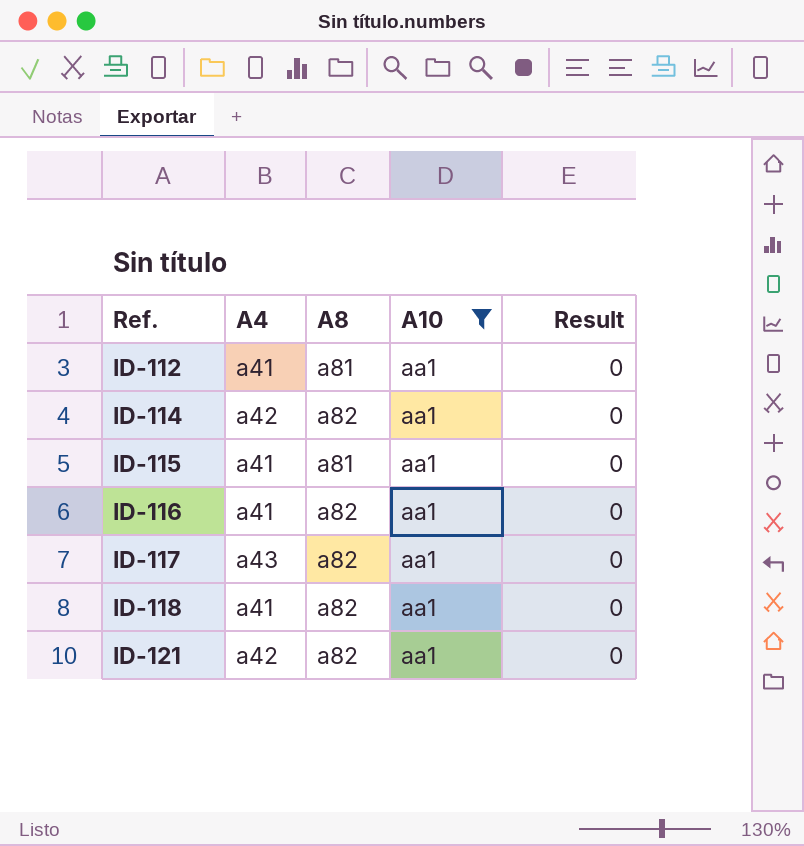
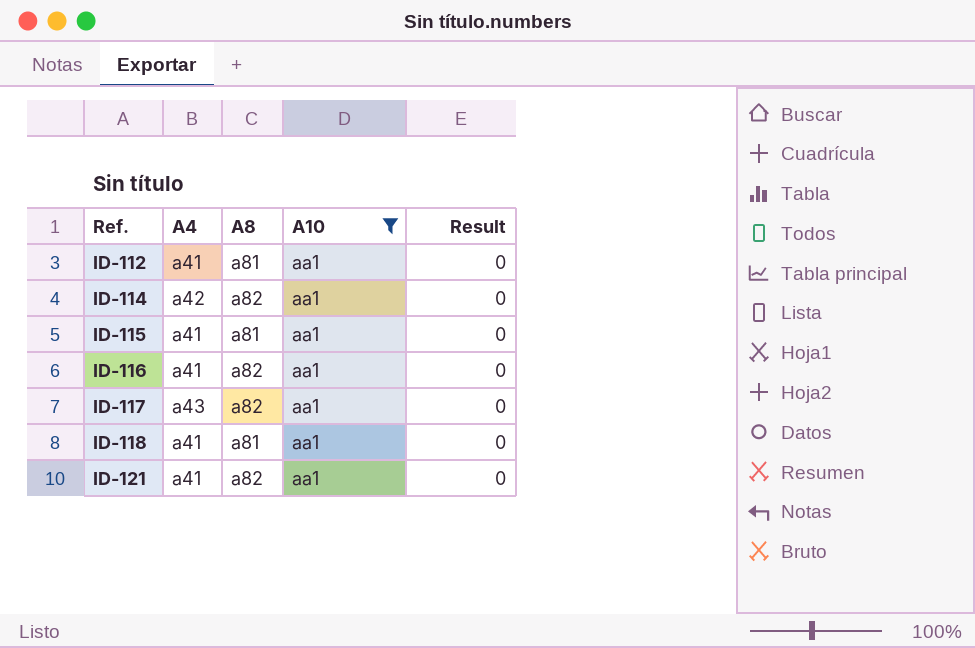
ID-118 | A8: a82 -> a81
ID-121 | A4: a42 -> a41

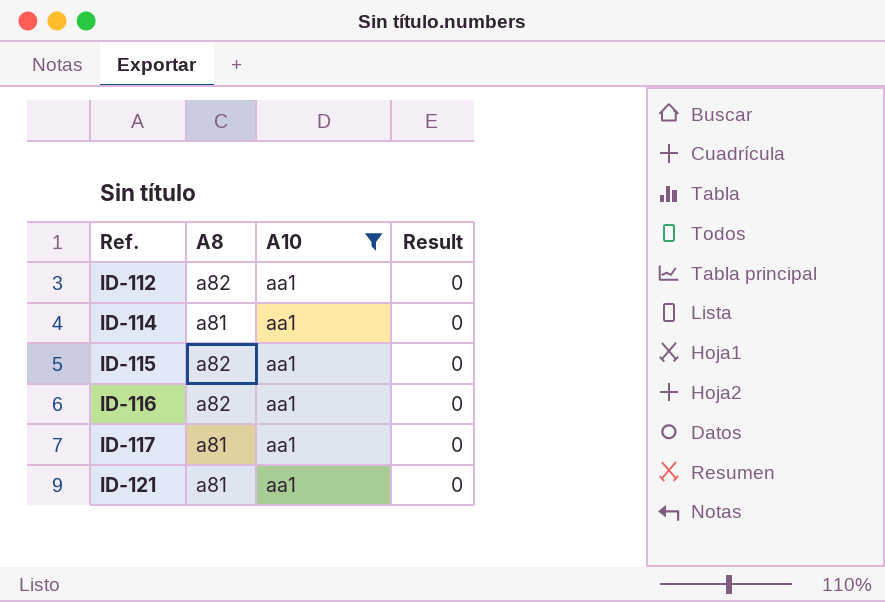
column A4 | position: 2 -> none
row ID-118: a41 | a81 | aa1 | 0 -> none
ID-112 | A8: a81 -> a82
ID-114 | A8: a82 -> a81
ID-115 | A8: a81 -> a82
ID-117 | A8: a82 -> a81
ID-121 | A8: a82 -> a81

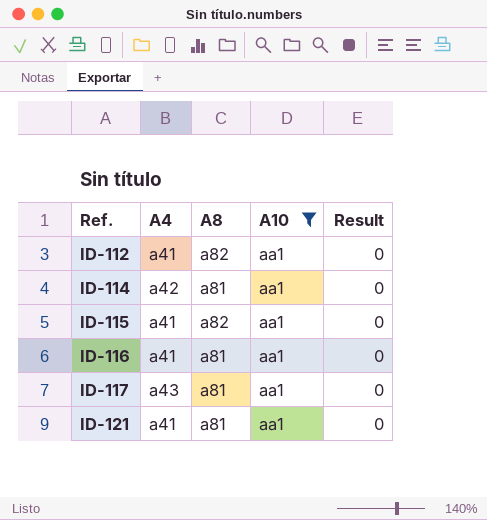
column A4 | position: none -> 2
ID-116 | A8: a82 -> a81

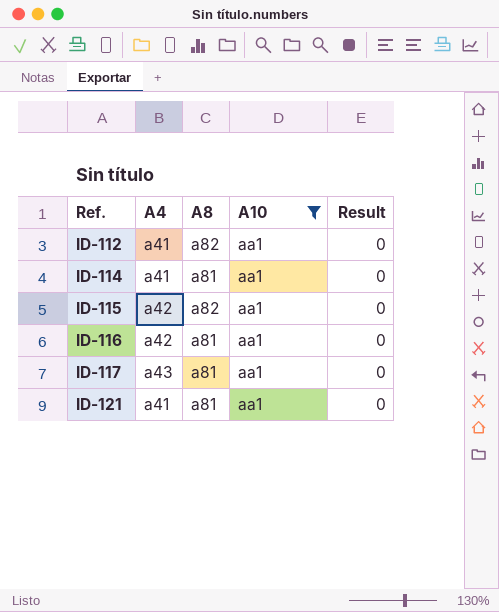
ID-114 | A4: a42 -> a41
ID-115 | A4: a41 -> a42
ID-116 | A4: a41 -> a42

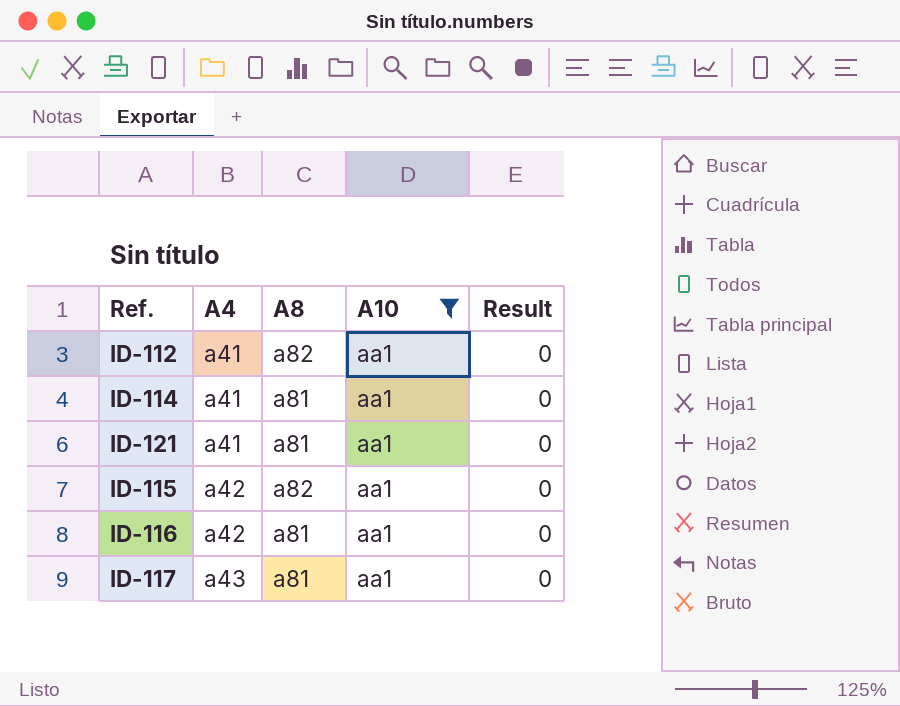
row order: Ref. ascending -> A4 ascending

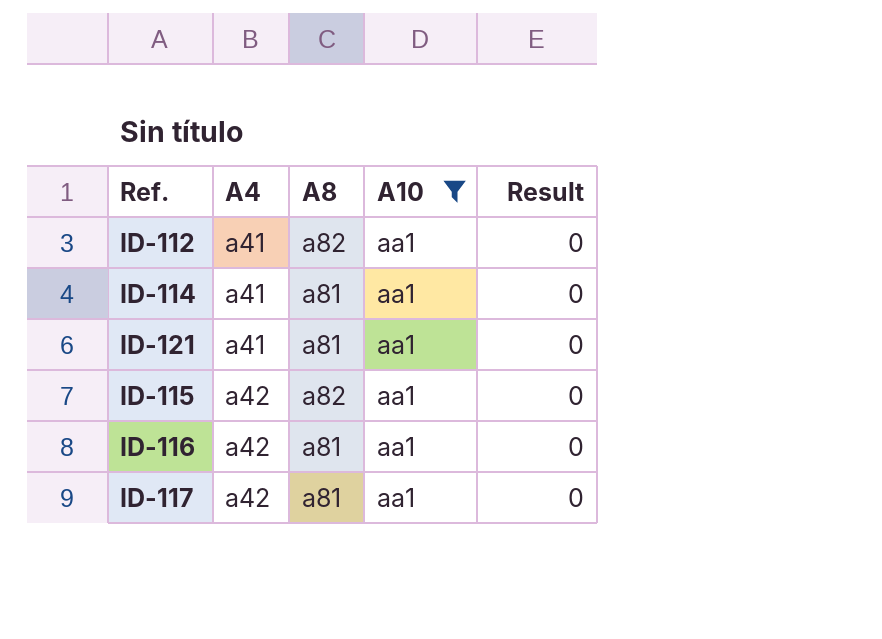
ID-117 | A4: a43 -> a42

